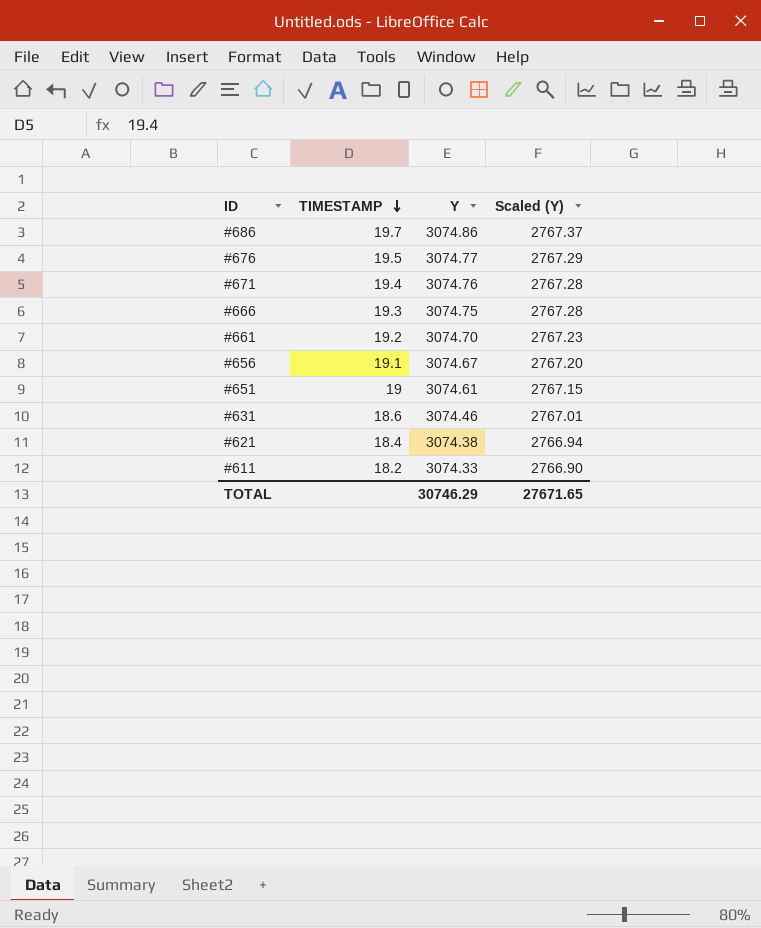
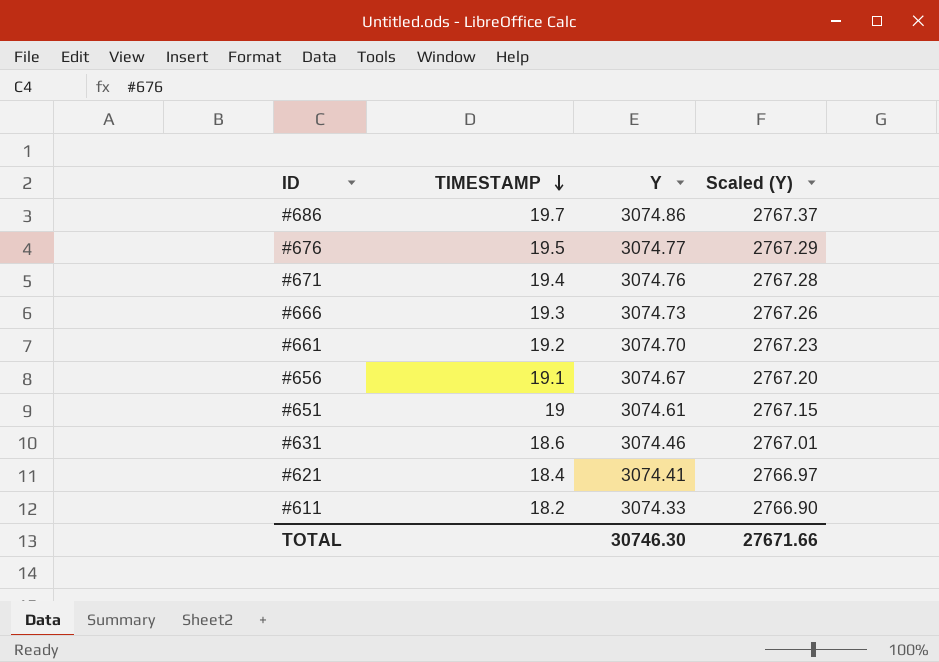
#666 | Y: 3074.75 -> 3074.73
#666 | Scaled (Y): 2767.28 -> 2767.26
#621 | Y: 3074.38 -> 3074.41
#621 | Scaled (Y): 2766.94 -> 2766.97
TOTAL | Y: 30746.29 -> 30746.30
TOTAL | Scaled (Y): 27671.65 -> 27671.66

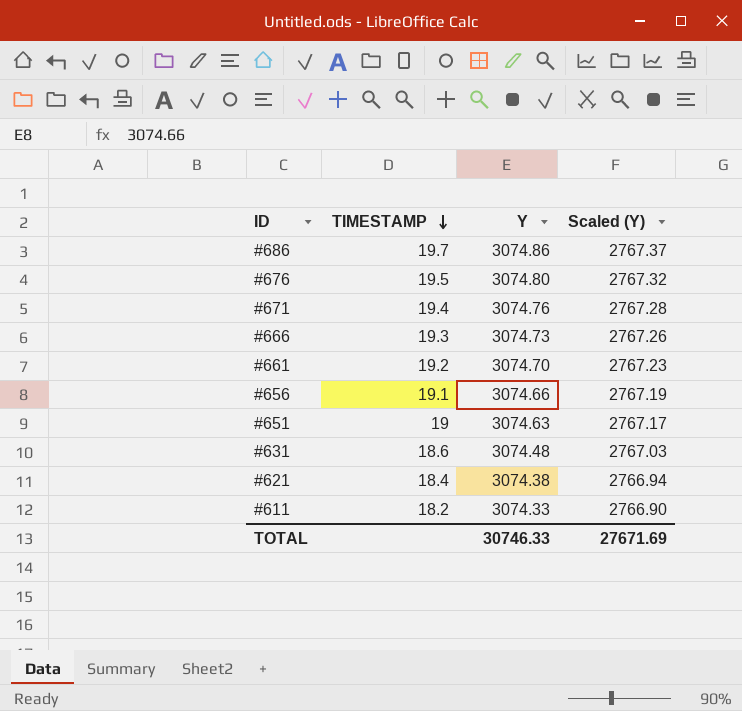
#676 | Y: 3074.77 -> 3074.80
#676 | Scaled (Y): 2767.29 -> 2767.32
#656 | Y: 3074.67 -> 3074.66
#656 | Scaled (Y): 2767.20 -> 2767.19
#651 | Y: 3074.61 -> 3074.63
#651 | Scaled (Y): 2767.15 -> 2767.17
#631 | Y: 3074.46 -> 3074.48
#631 | Scaled (Y): 2767.01 -> 2767.03
#621 | Y: 3074.41 -> 3074.38
#621 | Scaled (Y): 2766.97 -> 2766.94
TOTAL | Y: 30746.30 -> 30746.33
TOTAL | Scaled (Y): 27671.66 -> 27671.69

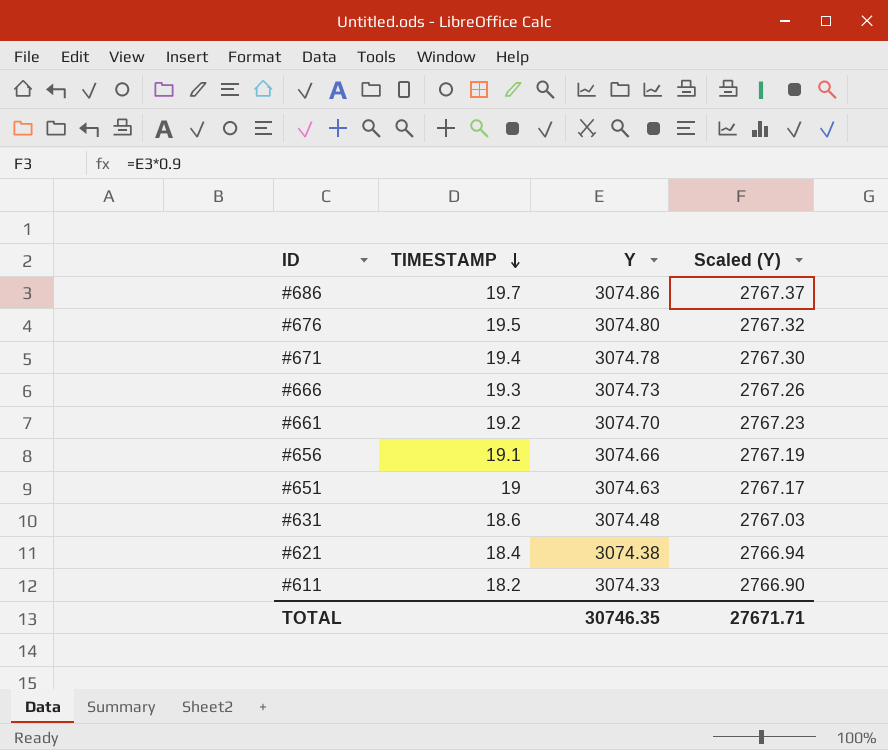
#671 | Y: 3074.76 -> 3074.78
#671 | Scaled (Y): 2767.28 -> 2767.30
TOTAL | Y: 30746.33 -> 30746.35
TOTAL | Scaled (Y): 27671.69 -> 27671.71

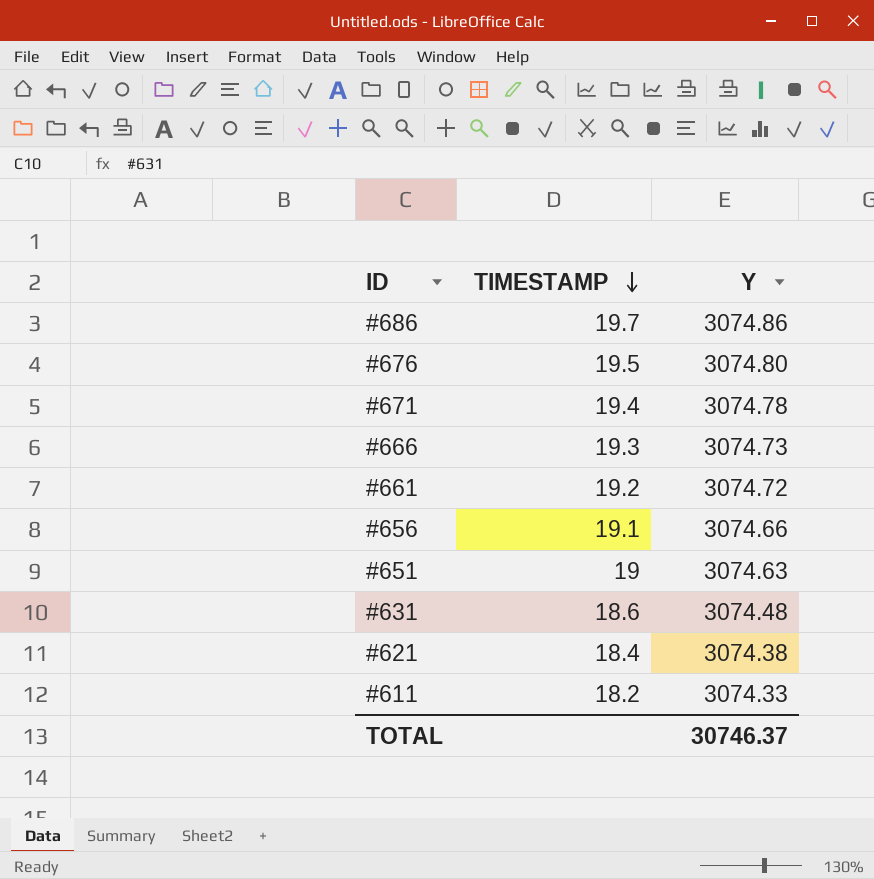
column Scaled (Y) | formula: [Y] * 0.9 -> none
#661 | Y: 3074.70 -> 3074.72
TOTAL | Y: 30746.35 -> 30746.37

